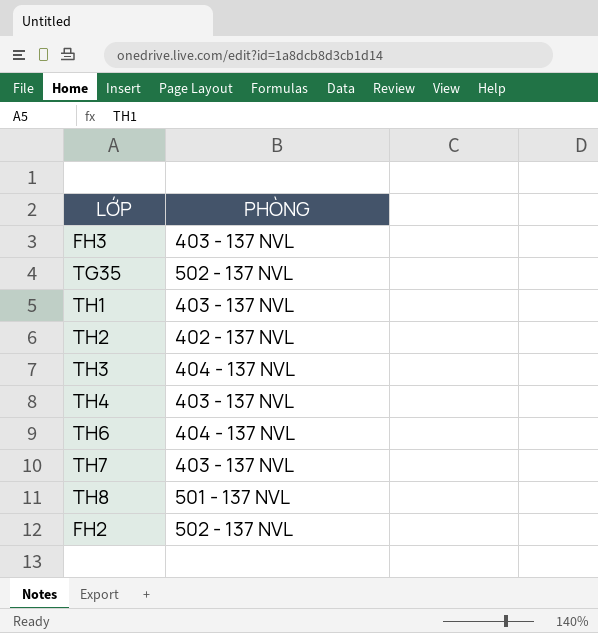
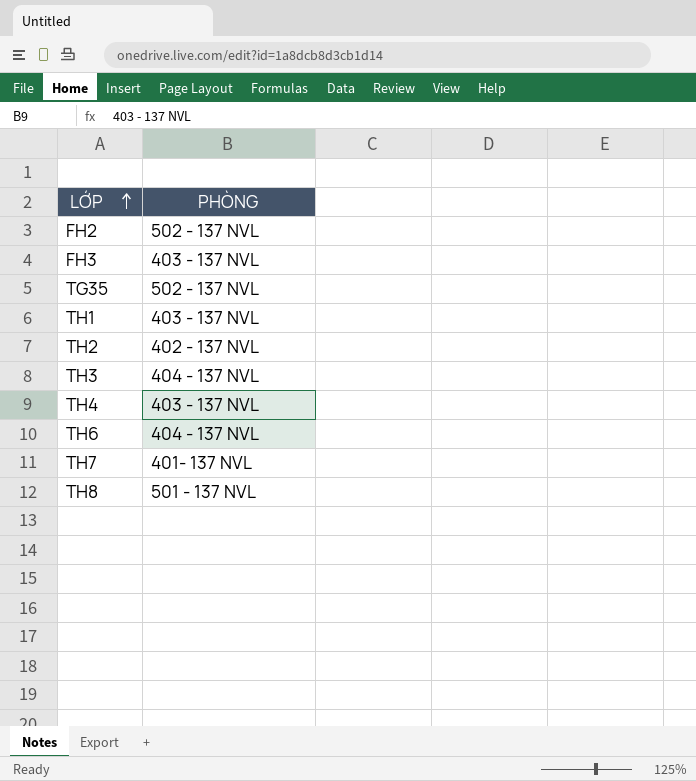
row order: none -> LỚP ascending
TH7 | PHÒNG: 403 - 137 NVL -> 401- 137 NVL

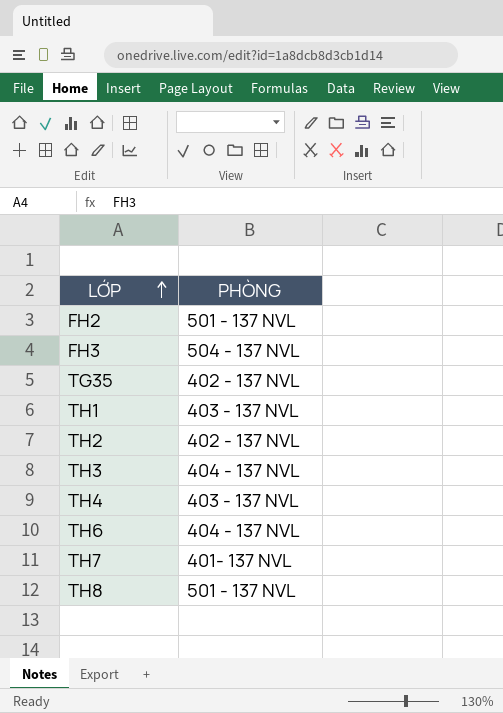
FH2 | PHÒNG: 502 - 137 NVL -> 501 - 137 NVL
FH3 | PHÒNG: 403 - 137 NVL -> 504 - 137 NVL
TG35 | PHÒNG: 502 - 137 NVL -> 402 - 137 NVL

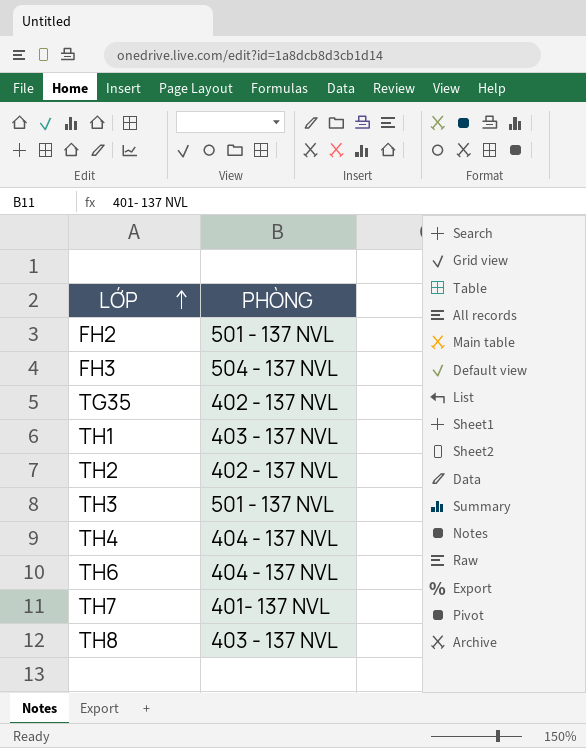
TH3 | PHÒNG: 404 - 137 NVL -> 501 - 137 NVL
TH4 | PHÒNG: 403 - 137 NVL -> 404 - 137 NVL
TH8 | PHÒNG: 501 - 137 NVL -> 403 - 137 NVL

